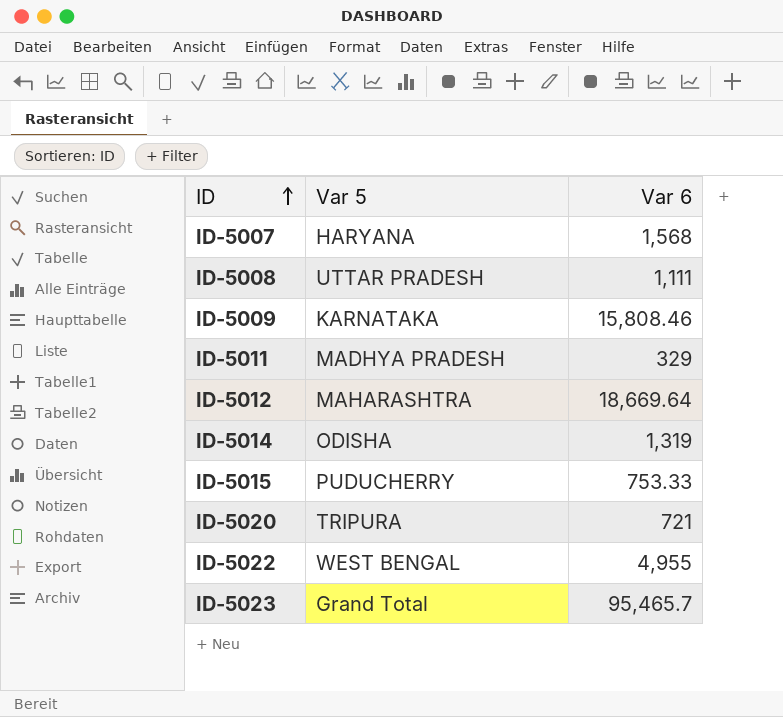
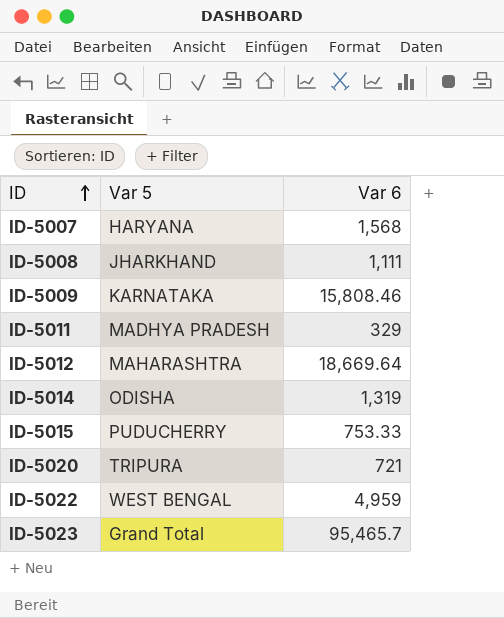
ID-5008 | Var 5: UTTAR PRADESH -> JHARKHAND
ID-5022 | Var 6: 4,955 -> 4,959

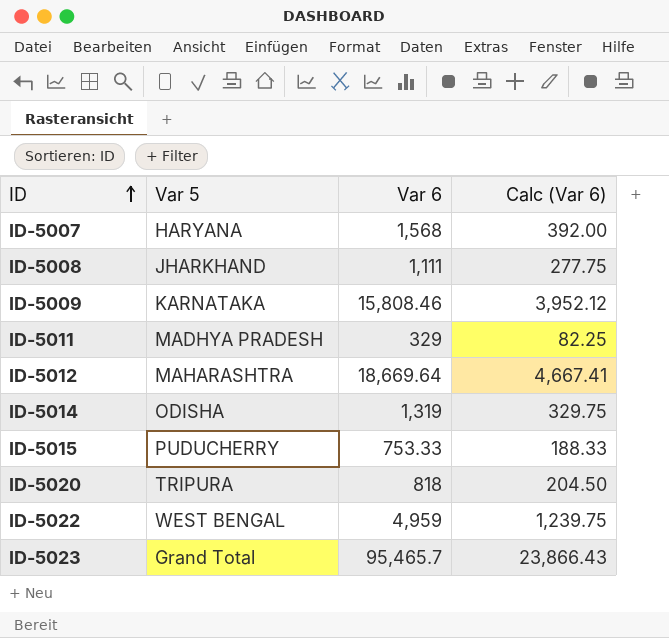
column Calc (Var 6) | formula: none -> [Var 6] * 0.25
ID-5020 | Var 6: 721 -> 818

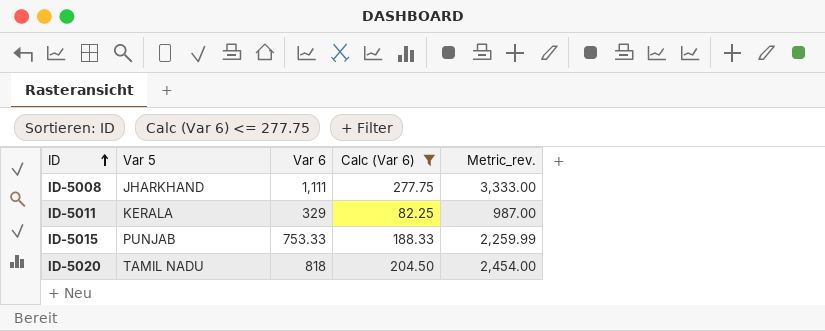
filter: none -> Calc (Var 6) <= 277.75
column Metric_rev. | formula: none -> [Var 6] * 3
ID-5011 | Var 5: MADHYA PRADESH -> KERALA
ID-5015 | Var 5: PUDUCHERRY -> PUNJAB
ID-5020 | Var 5: TRIPURA -> TAMIL NADU

